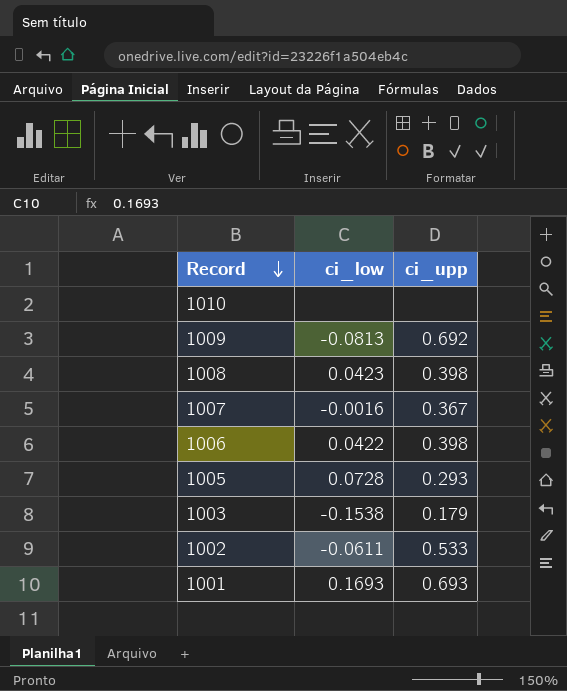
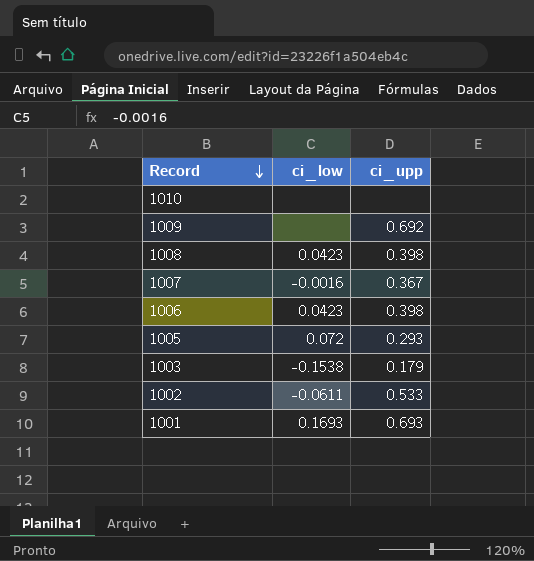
1009 | ci_low: -0.0813 -> none
1006 | ci_low: 0.0422 -> 0.0423
1005 | ci_low: 0.0728 -> 0.072

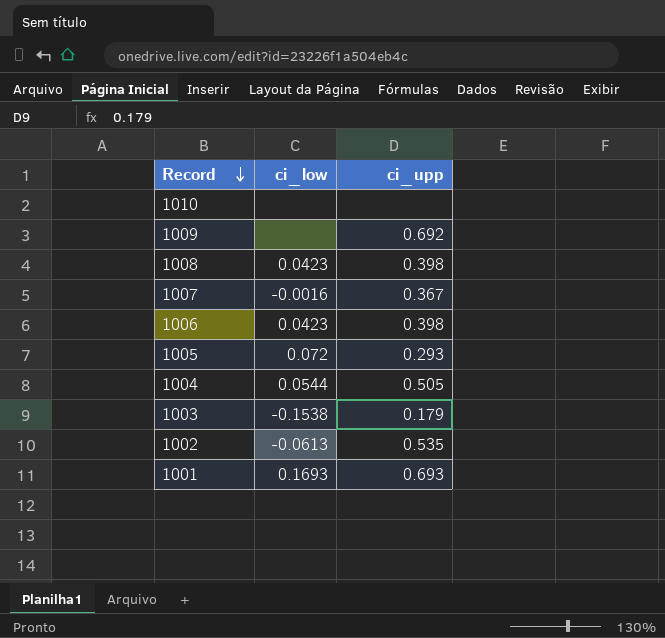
row 1004: none -> 0.0544 | 0.505
1002 | ci_low: -0.0611 -> -0.0613
1002 | ci_upp: 0.533 -> 0.535

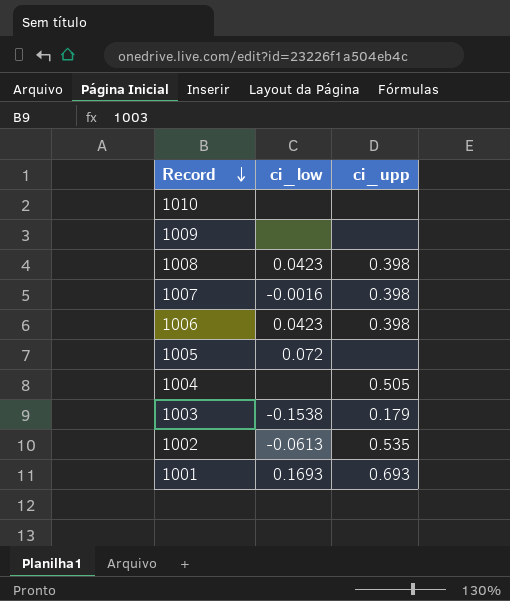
1009 | ci_upp: 0.692 -> none
1007 | ci_upp: 0.367 -> 0.398
1005 | ci_upp: 0.293 -> none
1004 | ci_low: 0.0544 -> none

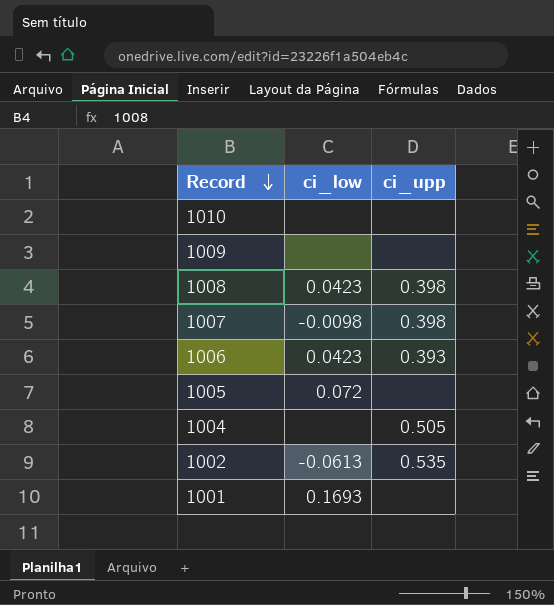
row 1003: -0.1538 | 0.179 -> none
1007 | ci_low: -0.0016 -> -0.0098
1006 | ci_upp: 0.398 -> 0.393
1001 | ci_upp: 0.693 -> none

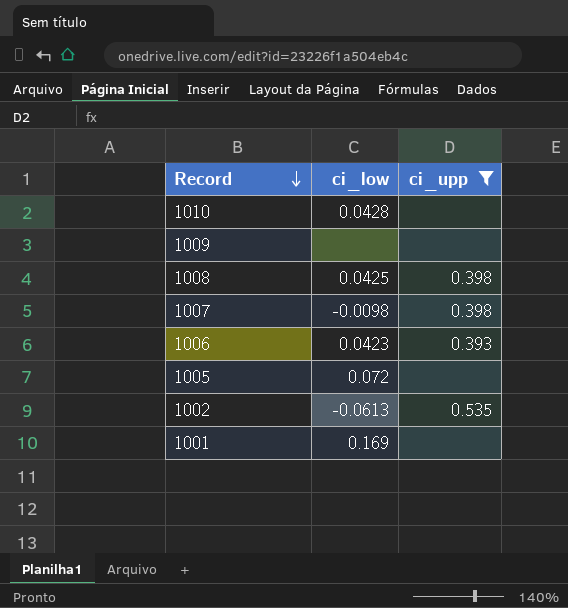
filter: none -> ci_upp != 0.505
1010 | ci_low: none -> 0.0428
1008 | ci_low: 0.0423 -> 0.0425
1001 | ci_low: 0.1693 -> 0.169

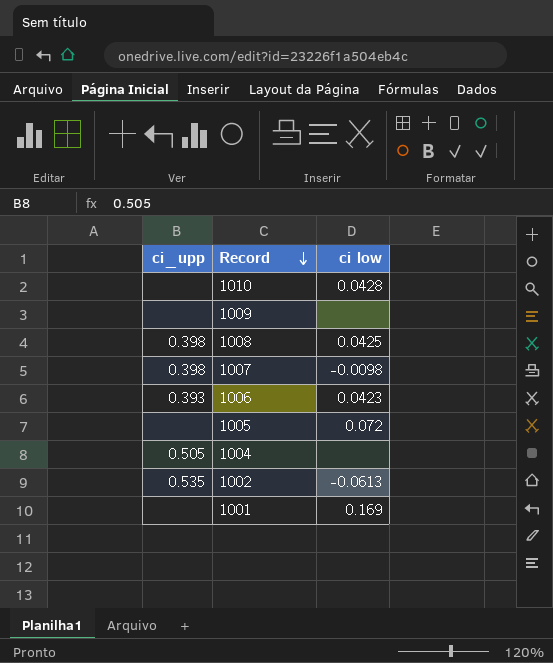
filter: ci_upp != 0.505 -> none
column ci_upp | position: 3 -> 1
column name: ci_low -> ci low

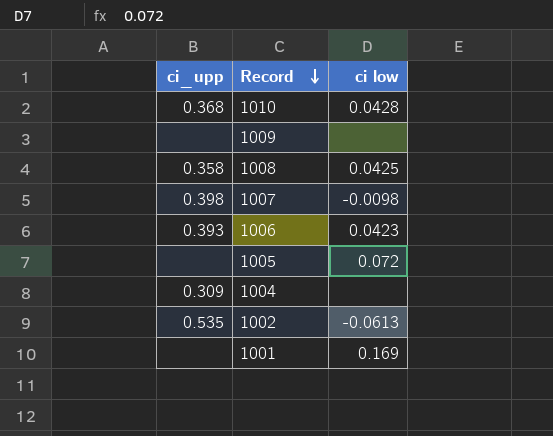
1010 | ci_upp: none -> 0.368
1008 | ci_upp: 0.398 -> 0.358
1004 | ci_upp: 0.505 -> 0.309

